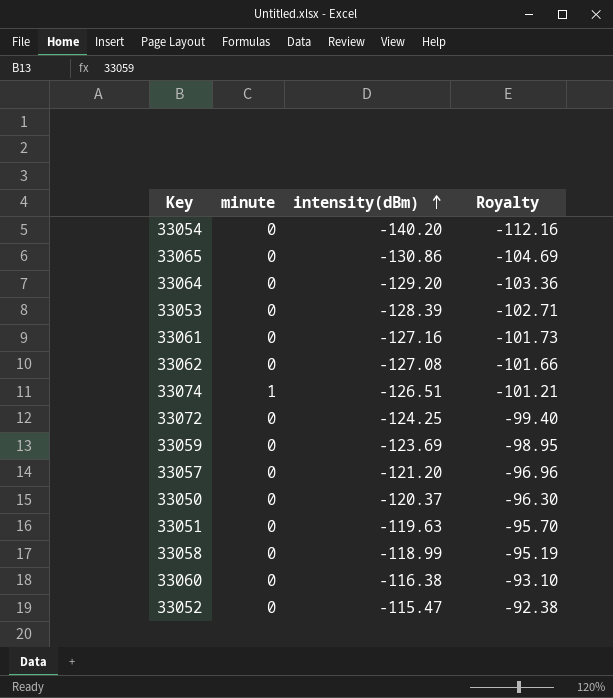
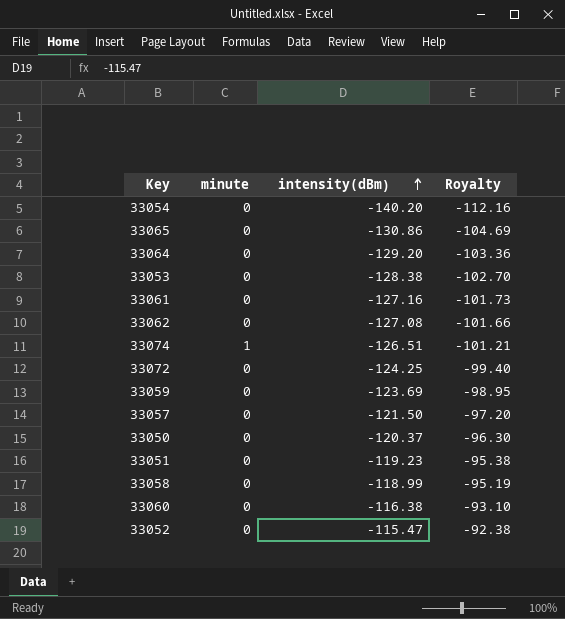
33053 | intensity(dBm): -128.39 -> -128.38
33053 | Royalty: -102.71 -> -102.70
33057 | intensity(dBm): -121.20 -> -121.50
33057 | Royalty: -96.96 -> -97.20
33051 | intensity(dBm): -119.63 -> -119.23
33051 | Royalty: -95.70 -> -95.38

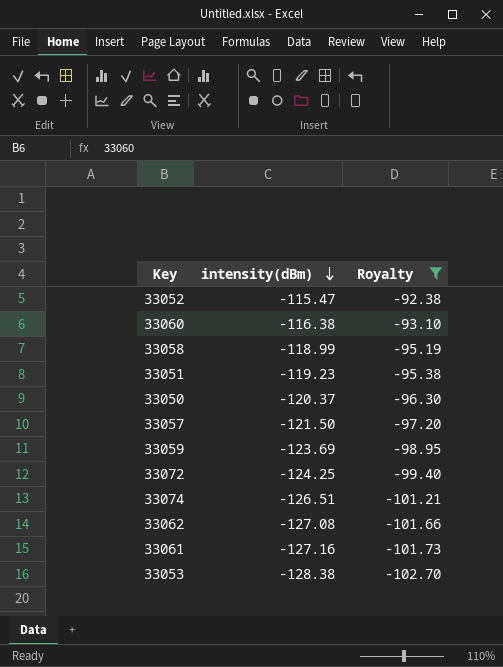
filter: none -> Royalty >= -102.70
row order: intensity(dBm) ascending -> intensity(dBm) descending
column minute | position: 2 -> none

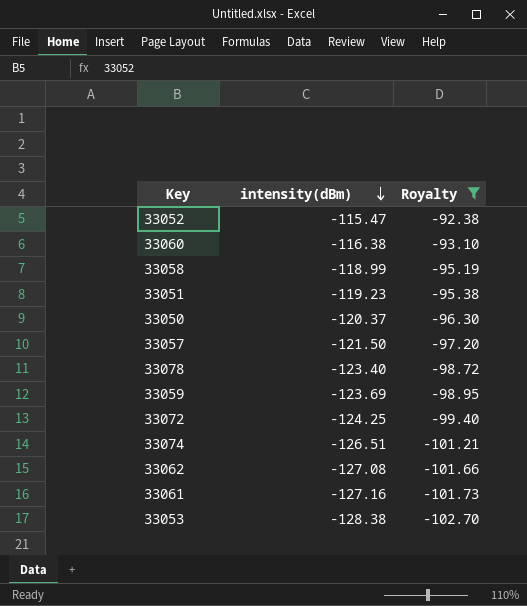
row 33078: none -> -123.40 | -98.72

